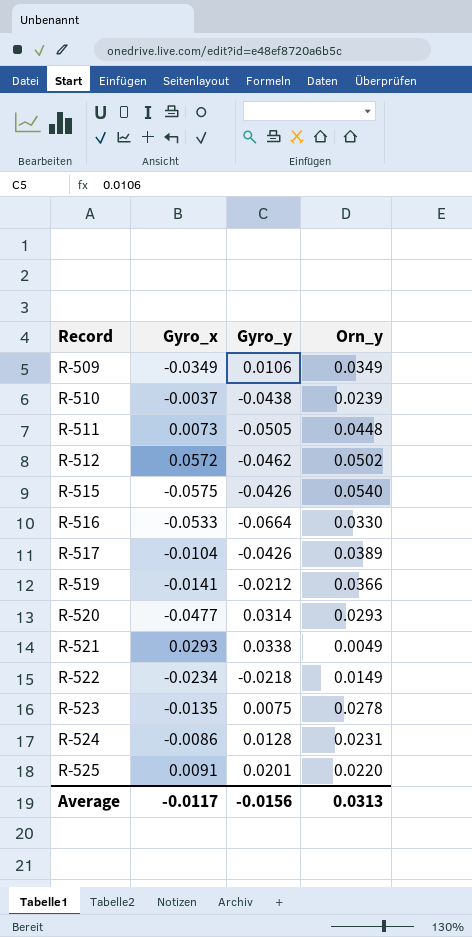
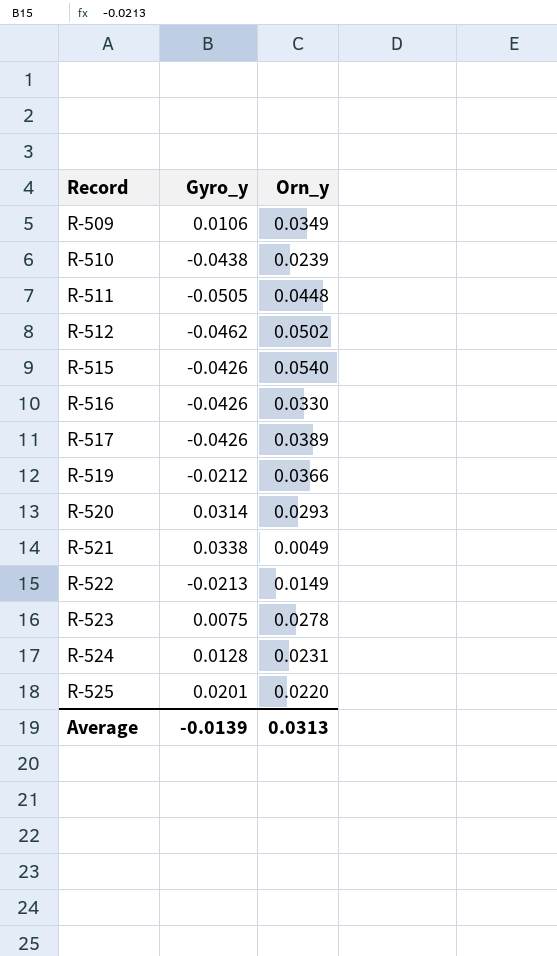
column Gyro_x | position: 2 -> none
R-516 | Gyro_y: -0.0664 -> -0.0426
R-522 | Gyro_y: -0.0218 -> -0.0213
Average | Gyro_y: -0.0156 -> -0.0139

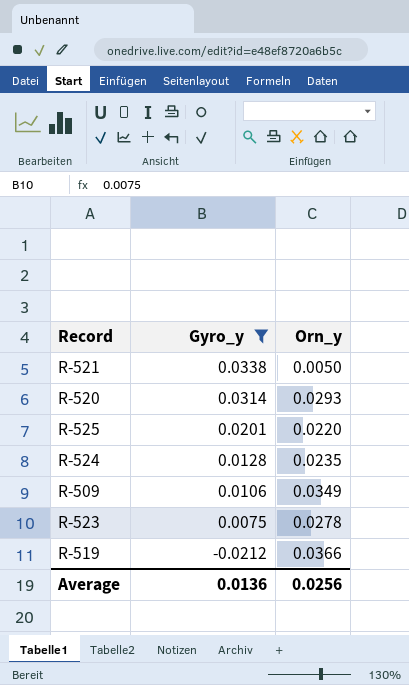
filter: none -> Gyro_y >= -0.0212
row order: Record ascending -> Gyro_y descending
R-521 | Orn_y: 0.0049 -> 0.0050
R-524 | Orn_y: 0.0231 -> 0.0235
Average | Gyro_y: -0.0139 -> 0.0136
Average | Orn_y: 0.0313 -> 0.0256

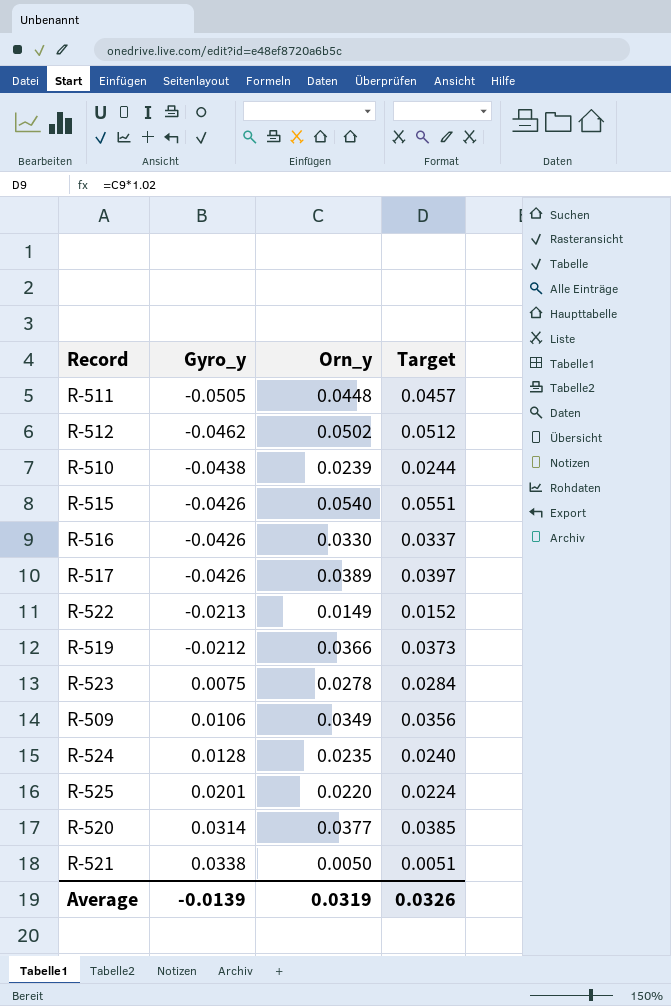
filter: Gyro_y >= -0.0212 -> none
row order: Gyro_y descending -> Gyro_y ascending
column Target | formula: none -> [Orn_y] * 1.02
R-520 | Orn_y: 0.0293 -> 0.0377
Average | Gyro_y: 0.0136 -> -0.0139
Average | Orn_y: 0.0256 -> 0.0319

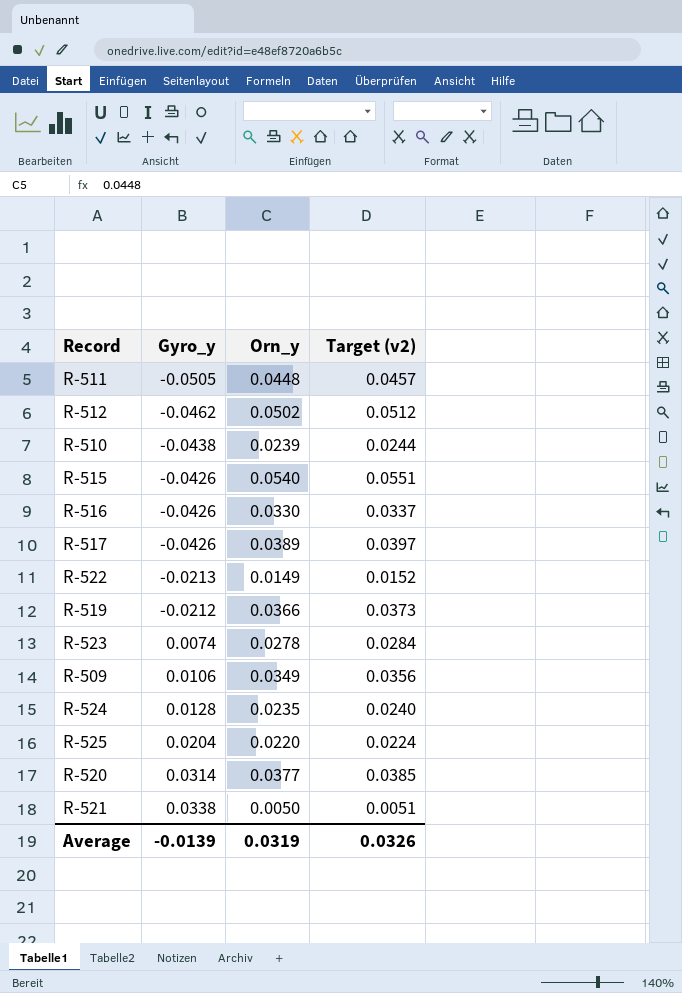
column name: Target -> Target (v2)
R-523 | Gyro_y: 0.0075 -> 0.0074
R-525 | Gyro_y: 0.0201 -> 0.0204

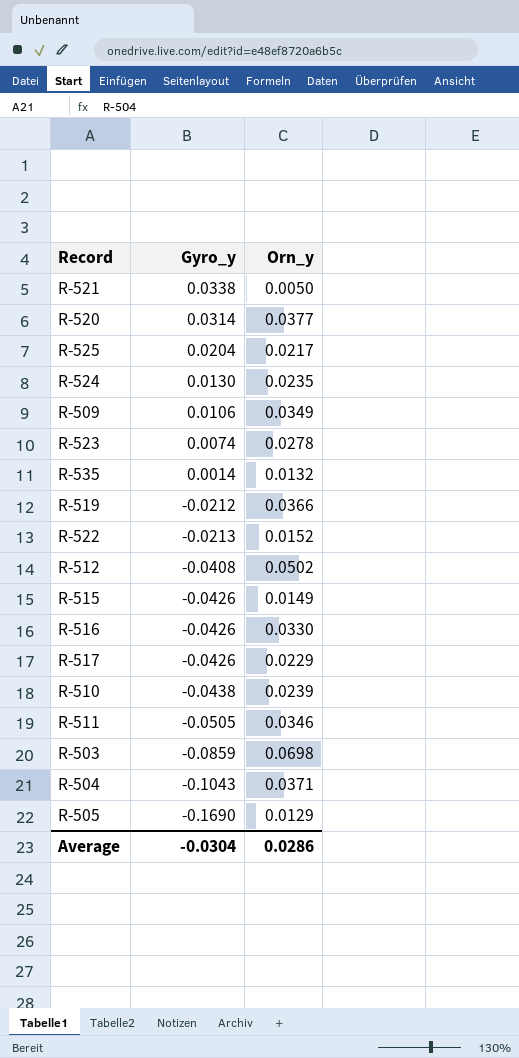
row order: Gyro_y ascending -> Gyro_y descending
column Target (v2) | formula: [Orn_y] * 1.02 -> none
R-525 | Orn_y: 0.0220 -> 0.0217
R-524 | Gyro_y: 0.0128 -> 0.0130
row R-535: none -> 0.0014 | 0.0132
R-522 | Orn_y: 0.0149 -> 0.0152
R-512 | Gyro_y: -0.0462 -> -0.0408
R-515 | Orn_y: 0.0540 -> 0.0149
R-517 | Orn_y: 0.0389 -> 0.0229
R-511 | Orn_y: 0.0448 -> 0.0346
row R-503: none -> -0.0859 | 0.0698
row R-504: none -> -0.1043 | 0.0371
row R-505: none -> -0.1690 | 0.0129
Average | Gyro_y: -0.0139 -> -0.0304
Average | Orn_y: 0.0319 -> 0.0286

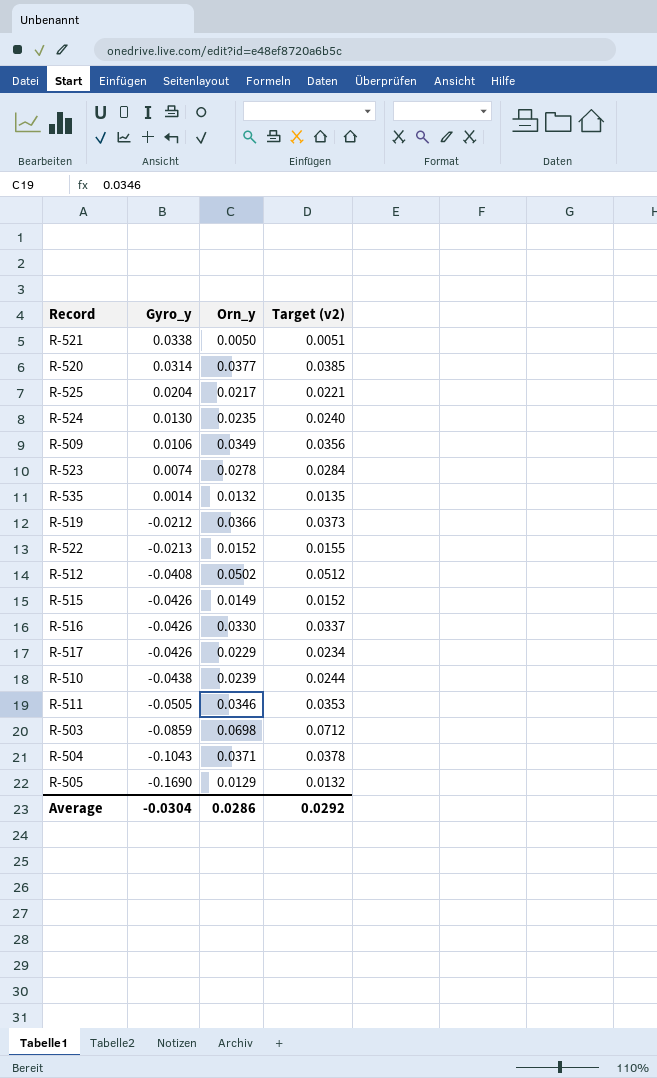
column Target (v2) | formula: none -> [Orn_y] * 1.02

